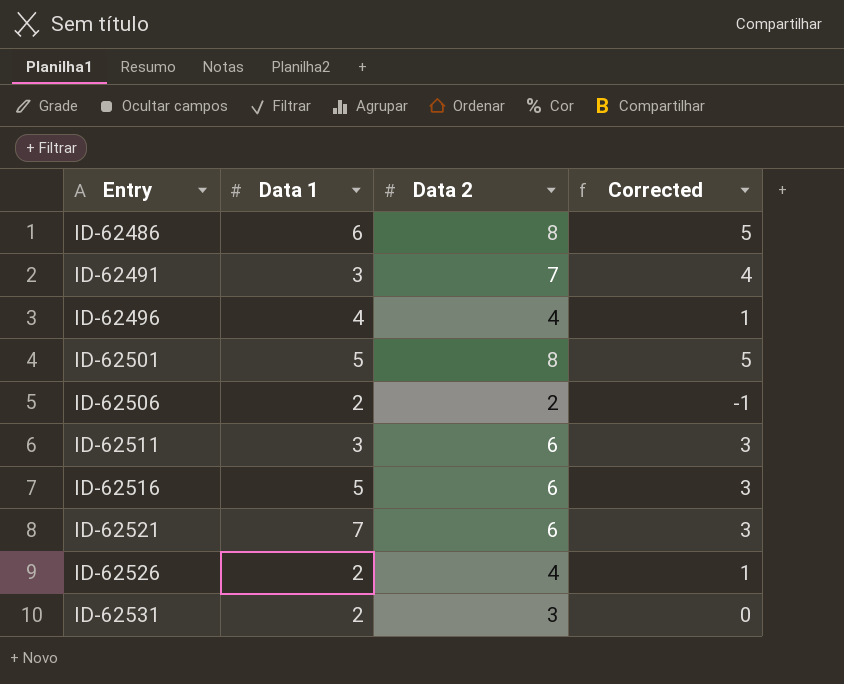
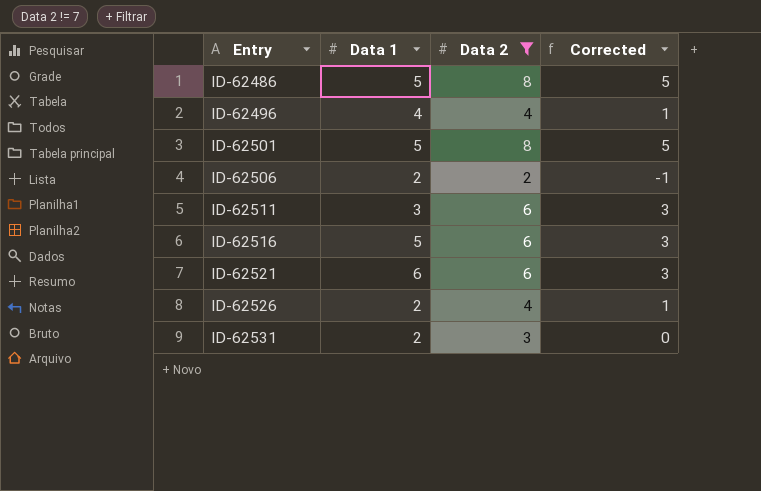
filter: none -> Data 2 != 7
ID-62486 | Data 1: 6 -> 5
ID-62521 | Data 1: 7 -> 6

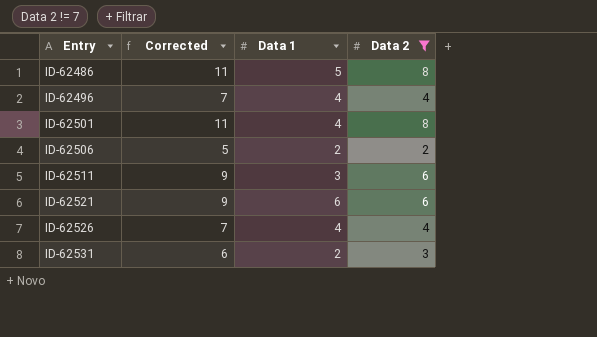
column Corrected | formula: [Data 2] - 3 -> [Data 2] + 3
column Corrected | position: 4 -> 2
row ID-62516: 5 | 6 | 3 -> none
ID-62501 | Data 1: 5 -> 4
ID-62526 | Data 1: 2 -> 4

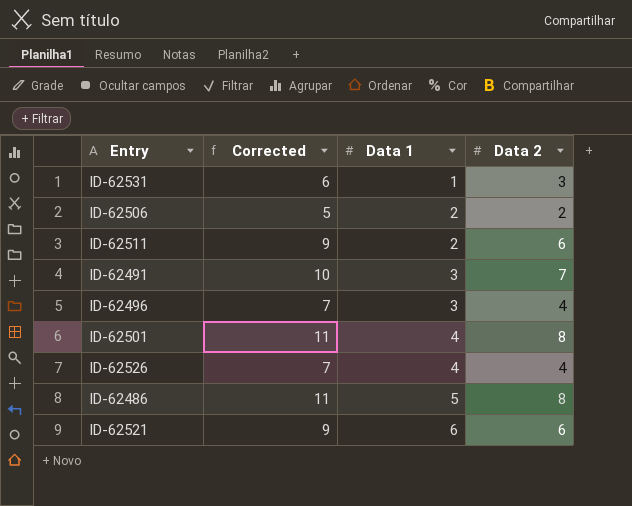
filter: Data 2 != 7 -> none
row order: Entry ascending -> Data 1 ascending
ID-62531 | Data 1: 2 -> 1
ID-62511 | Data 1: 3 -> 2
ID-62496 | Data 1: 4 -> 3

